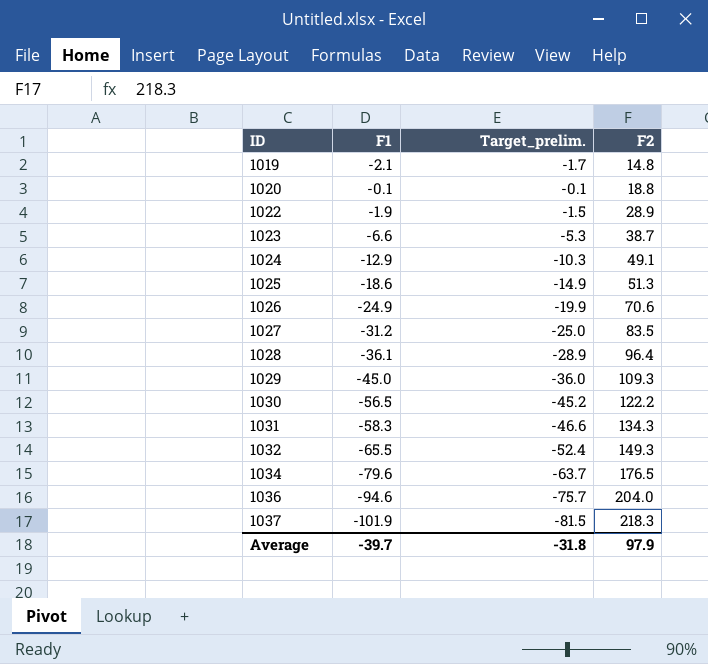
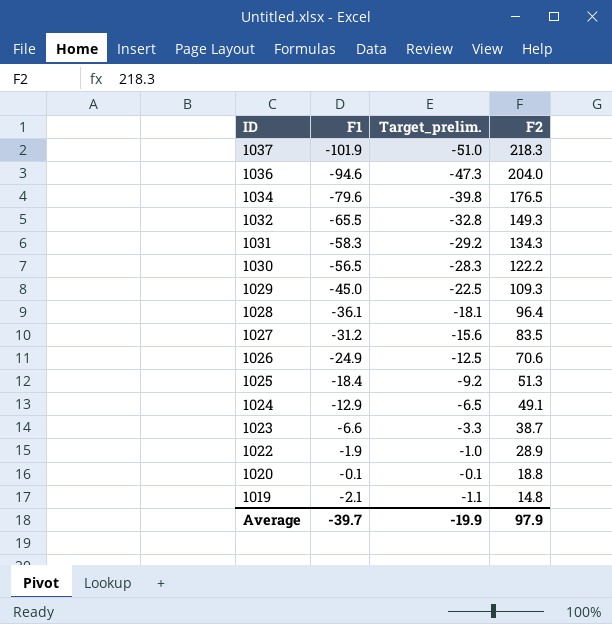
row order: ID ascending -> ID descending
column Target_prelim. | formula: [F1] * 0.8 -> [F1] * 0.5
1025 | F1: -18.6 -> -18.4
Average | Target_prelim.: -31.8 -> -19.9

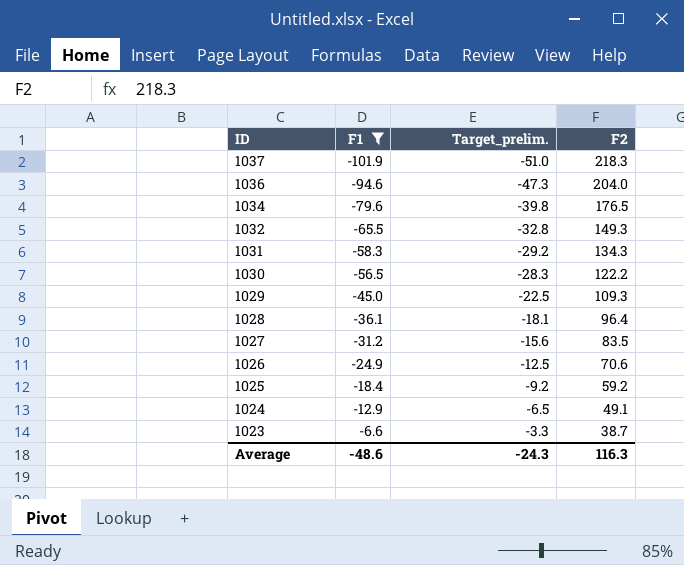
filter: none -> F1 <= -6.6
1025 | F2: 51.3 -> 59.2
Average | F1: -39.7 -> -48.6
Average | Target_prelim.: -19.9 -> -24.3
Average | F2: 97.9 -> 116.3

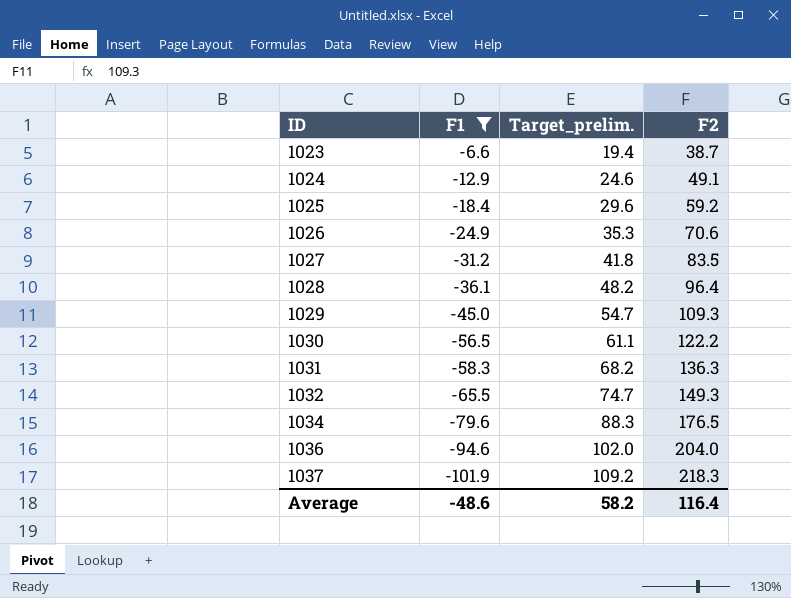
row order: ID descending -> ID ascending
column Target_prelim. | formula: [F1] * 0.5 -> [F2] * 0.5
1031 | F2: 134.3 -> 136.3
Average | Target_prelim.: -24.3 -> 58.2
Average | F2: 116.3 -> 116.4

